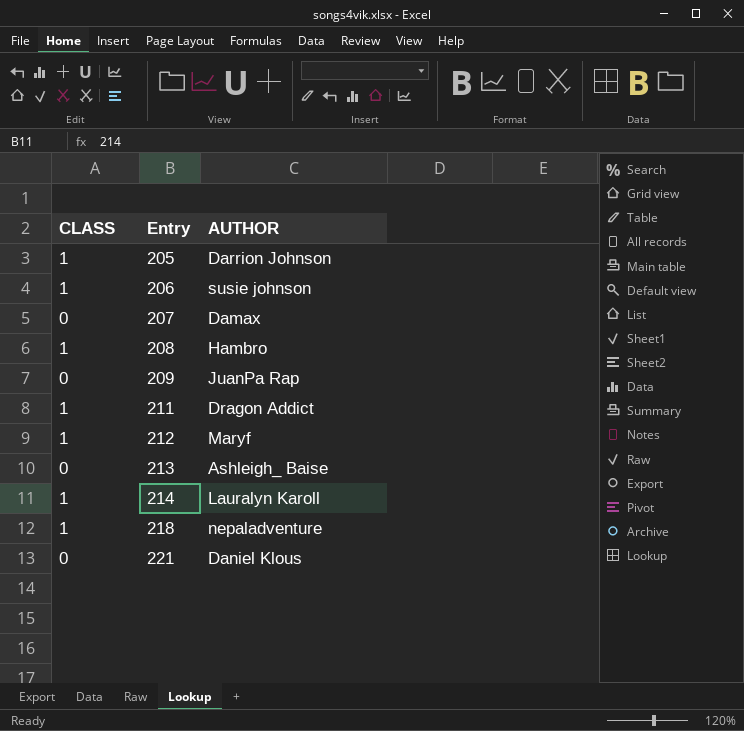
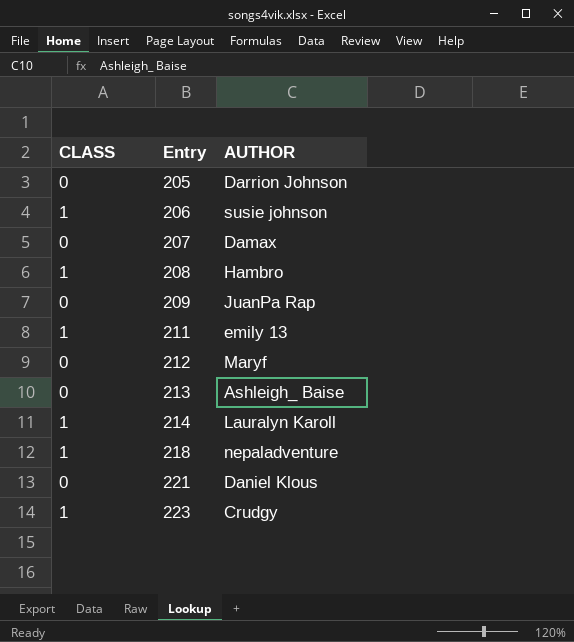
205 | CLASS: 1 -> 0
211 | AUTHOR: Dragon Addict -> emily 13
212 | CLASS: 1 -> 0
row 223: none -> 1 | Crudgy

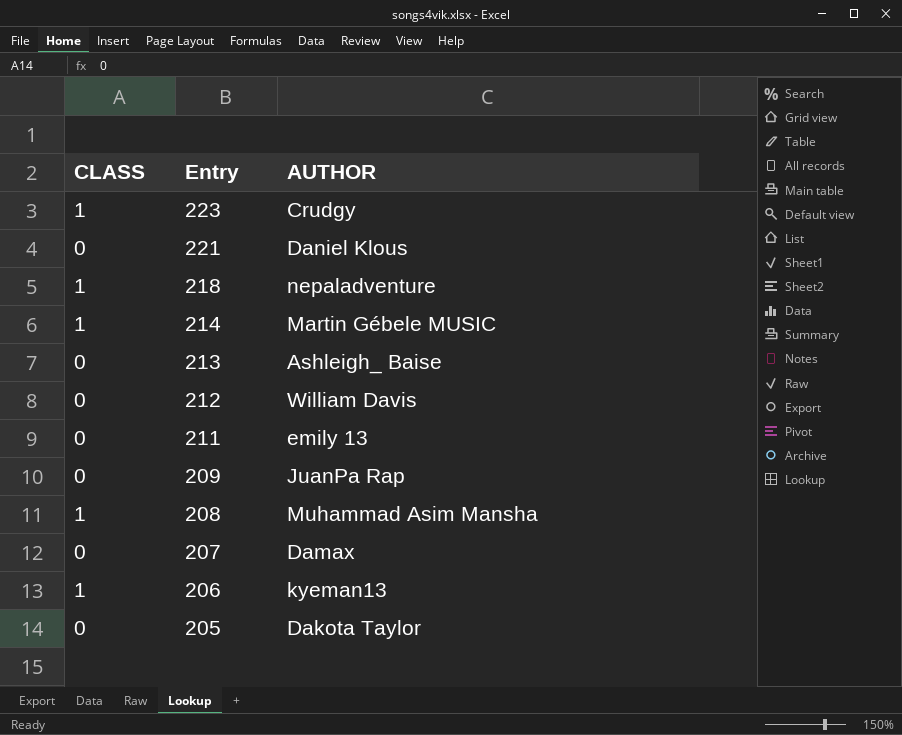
row order: Entry ascending -> Entry descending
214 | AUTHOR: Lauralyn Karoll -> Martin Gébele MUSIC
212 | AUTHOR: Maryf -> William Davis
211 | CLASS: 1 -> 0
208 | AUTHOR: Hambro -> Muhammad Asim Mansha
206 | AUTHOR: susie johnson -> kyeman13
205 | AUTHOR: Darrion Johnson -> Dakota Taylor

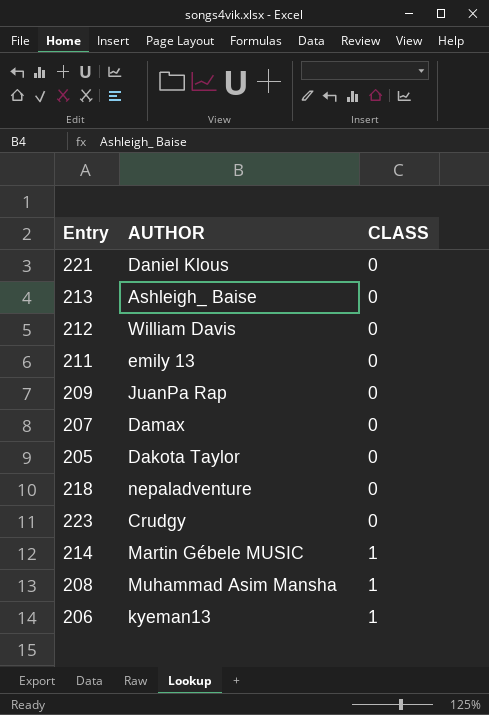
row order: Entry descending -> CLASS ascending
column CLASS | position: 1 -> 3
218 | CLASS: 1 -> 0
223 | CLASS: 1 -> 0

